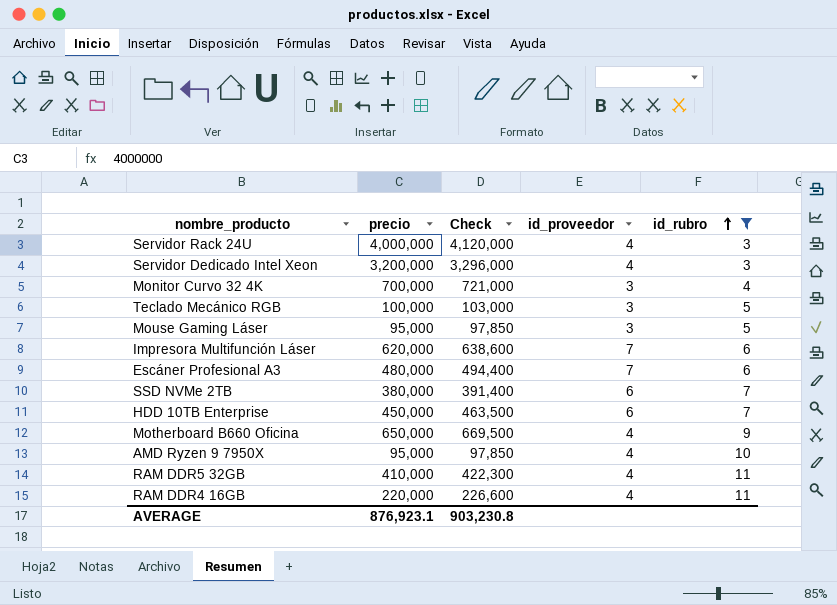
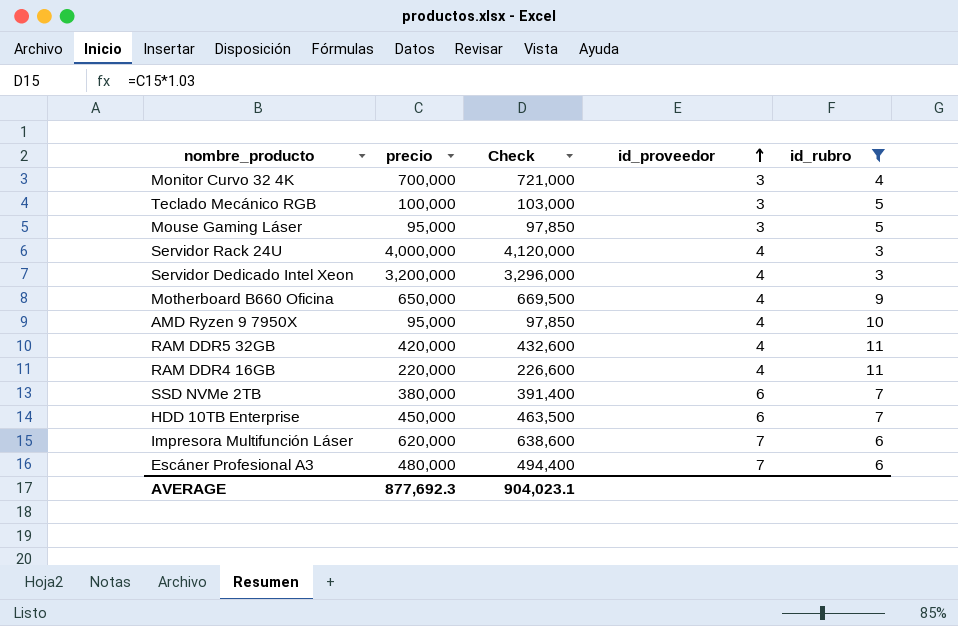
row order: id_rubro ascending -> id_proveedor ascending
RAM DDR5 32GB | precio: 410,000 -> 420,000
RAM DDR5 32GB | Check: 422,300 -> 432,600
AVERAGE | precio: 876,923.1 -> 877,692.3
AVERAGE | Check: 903,230.8 -> 904,023.1

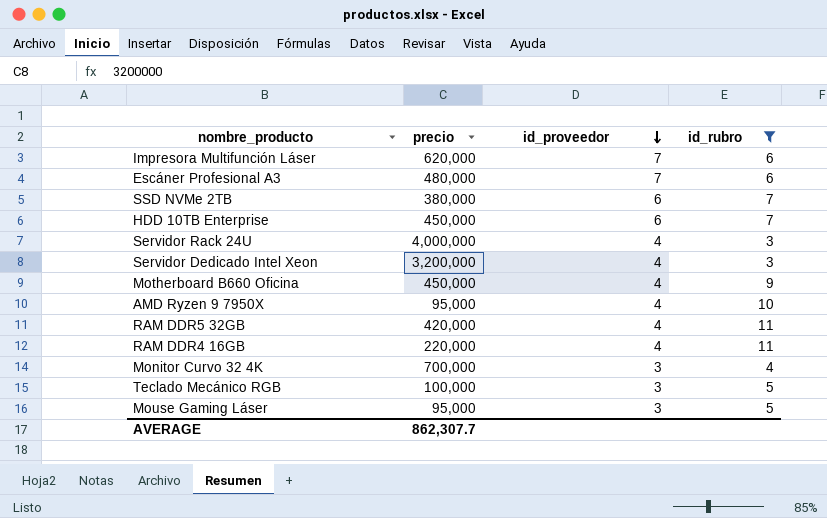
row order: id_proveedor ascending -> id_proveedor descending
column Check | formula: [precio] * 1.03 -> none
Motherboard B660 Oficina | precio: 650,000 -> 450,000
AVERAGE | precio: 877,692.3 -> 862,307.7

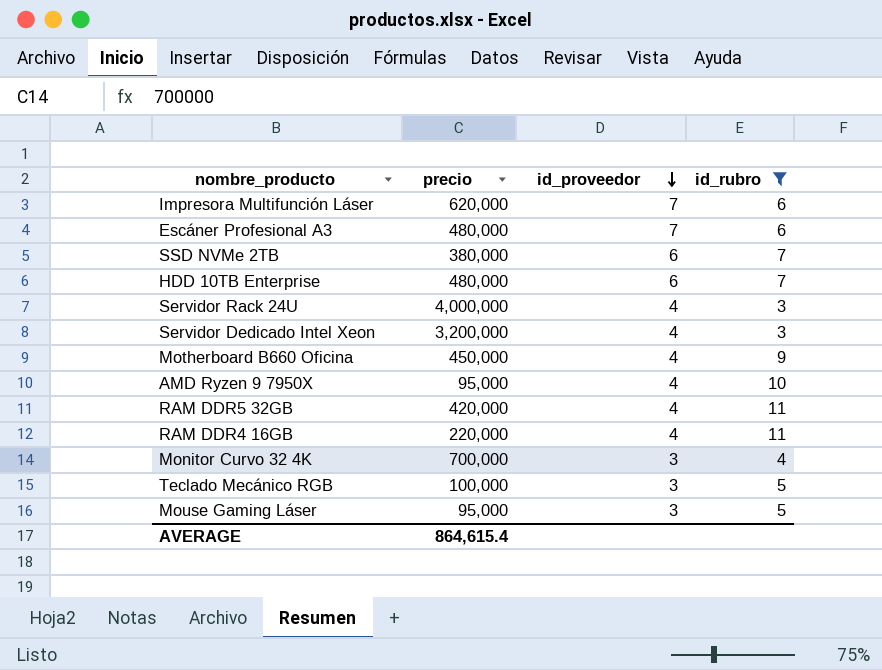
HDD 10TB Enterprise | precio: 450,000 -> 480,000
AVERAGE | precio: 862,307.7 -> 864,615.4

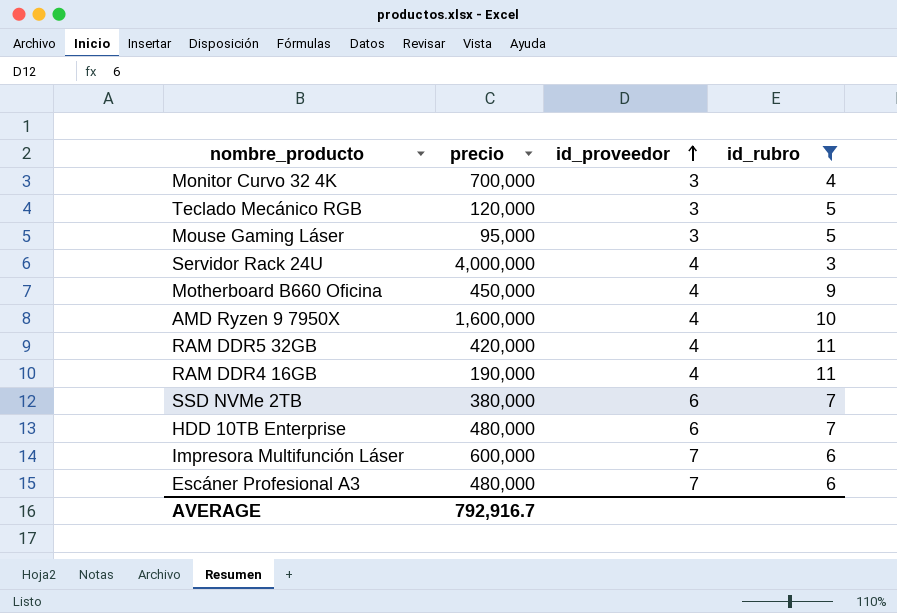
row order: id_proveedor descending -> id_proveedor ascending
row Servidor Dedicado Intel Xeon: 3,200,000 | 4 | 3 -> none
Teclado Mecánico RGB | precio: 100,000 -> 120,000
AMD Ryzen 9 7950X | precio: 95,000 -> 1,600,000
RAM DDR4 16GB | precio: 220,000 -> 190,000
Impresora Multifunción Láser | precio: 620,000 -> 600,000
AVERAGE | precio: 864,615.4 -> 792,916.7

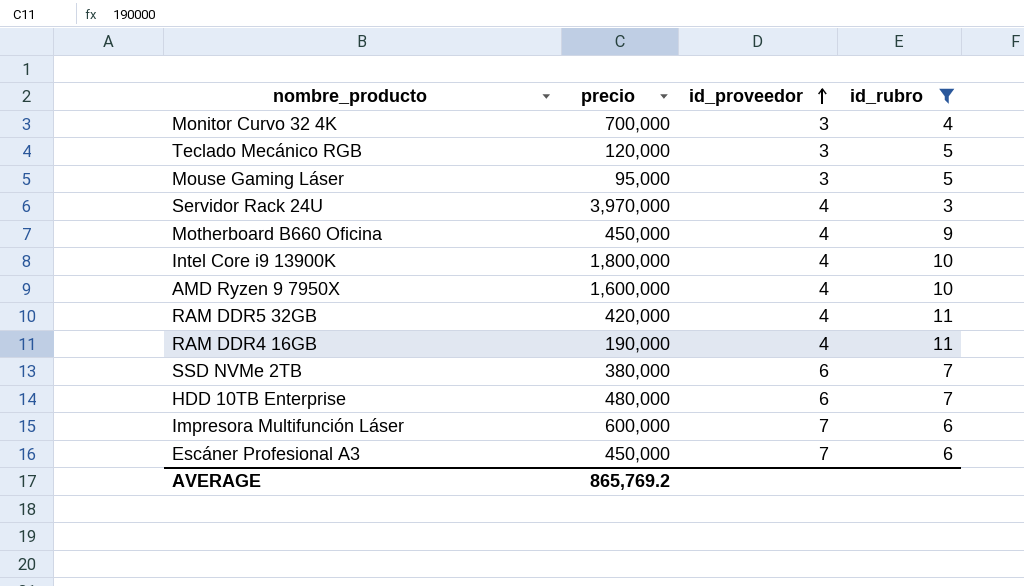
Servidor Rack 24U | precio: 4,000,000 -> 3,970,000
row Intel Core i9 13900K: none -> 1,800,000 | 4 | 10
Escáner Profesional A3 | precio: 480,000 -> 450,000
AVERAGE | precio: 792,916.7 -> 865,769.2

